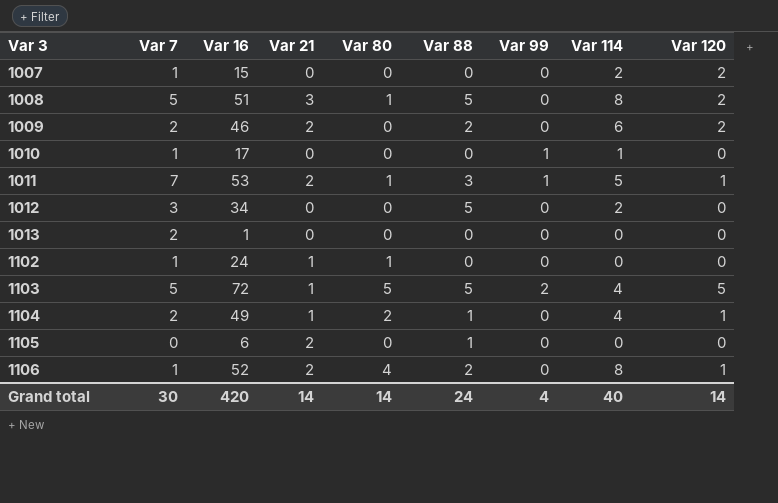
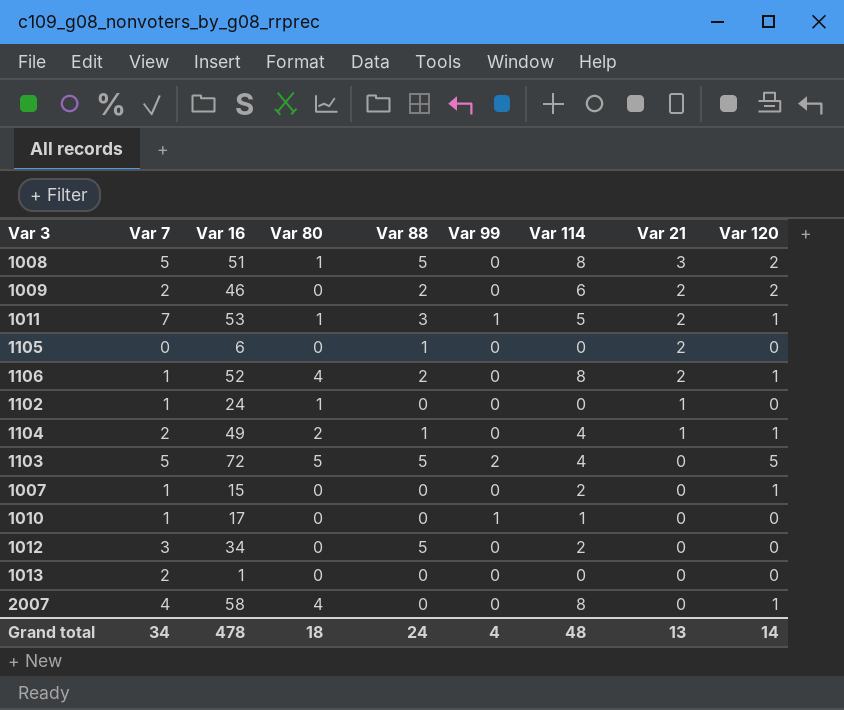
row order: Var 3 ascending -> Var 21 descending
column Var 21 | position: 4 -> 8
1103 | Var 21: 1 -> 0
1007 | Var 120: 2 -> 1
row 2007: none -> 4 | 58 | 4 | 0 | 0 | 8 | 0 | 1
Grand total | Var 7: 30 -> 34
Grand total | Var 16: 420 -> 478
Grand total | Var 80: 14 -> 18
Grand total | Var 114: 40 -> 48
Grand total | Var 21: 14 -> 13

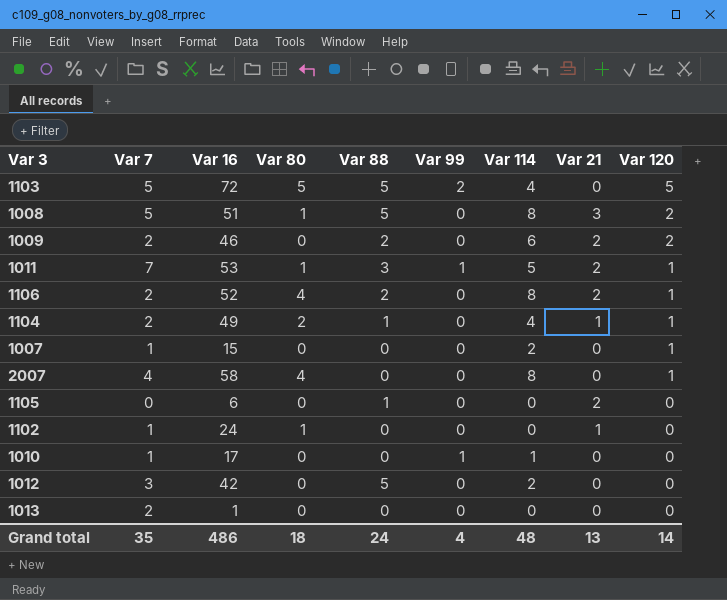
row order: Var 21 descending -> Var 120 descending
1106 | Var 7: 1 -> 2
1012 | Var 16: 34 -> 42
Grand total | Var 7: 34 -> 35
Grand total | Var 16: 478 -> 486

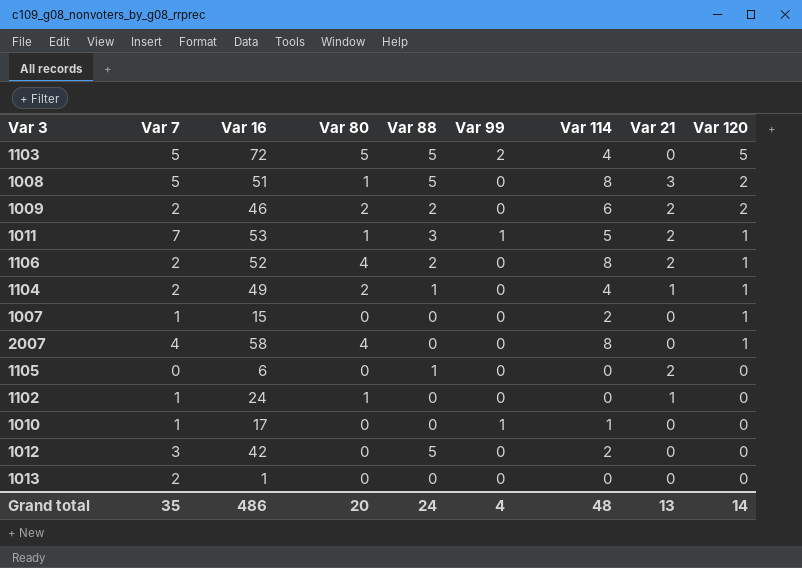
1009 | Var 80: 0 -> 2
Grand total | Var 80: 18 -> 20

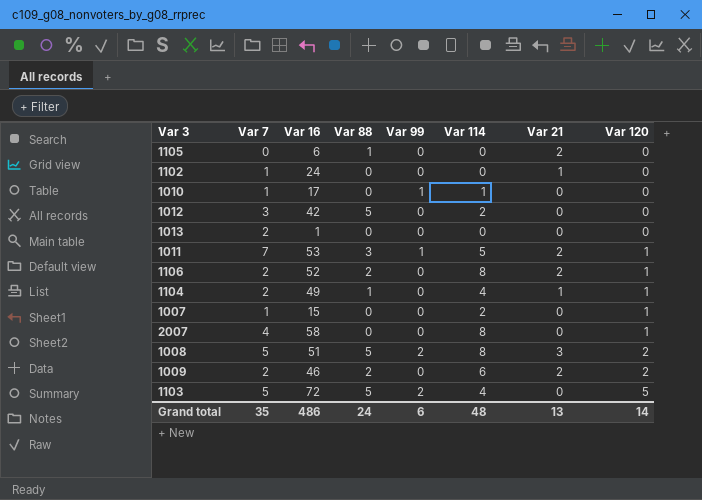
row order: Var 120 descending -> Var 120 ascending
column Var 80 | position: 4 -> none
1008 | Var 99: 0 -> 2
Grand total | Var 99: 4 -> 6

